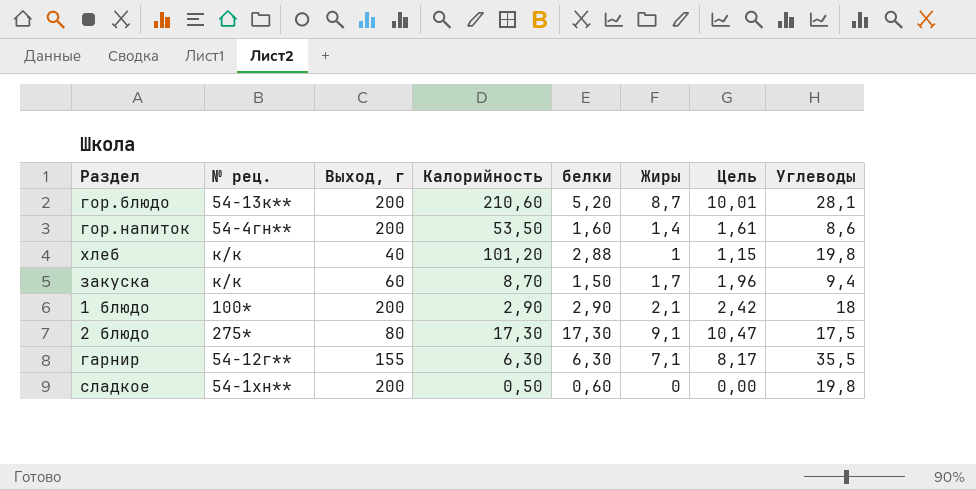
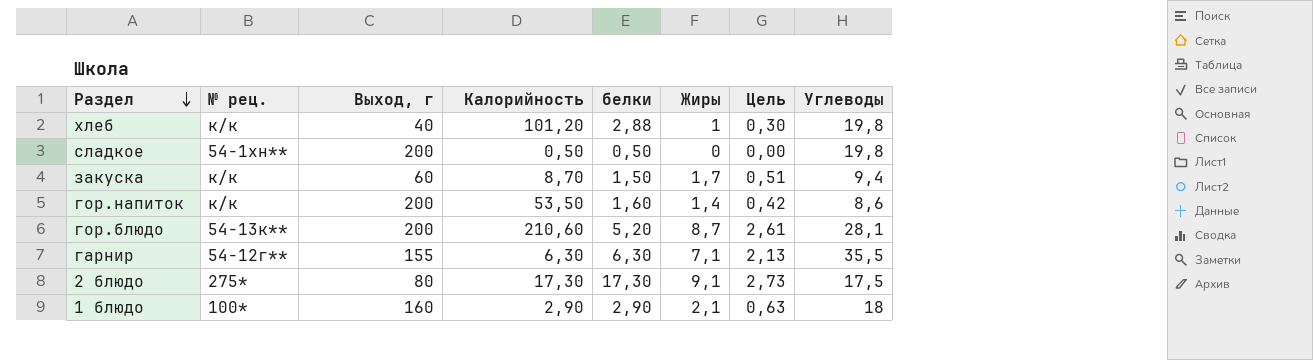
row order: none -> Раздел descending
column Цель | formula: [Жиры] * 1,15 -> [Жиры] * 0,3
сладкое | белки: 0,60 -> 0,50
гор.напиток | № рец.: 54-4гн** -> к/к
1 блюдо | Выход, г: 200 -> 160

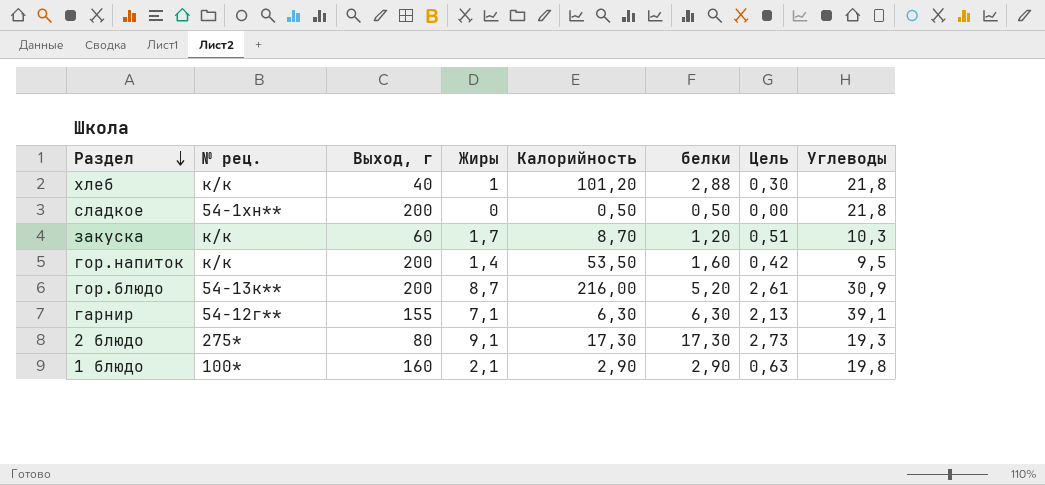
column Жиры | position: 6 -> 4
хлеб | Углеводы: 19,8 -> 21,8
сладкое | Углеводы: 19,8 -> 21,8
закуска | белки: 1,50 -> 1,20
закуска | Углеводы: 9,4 -> 10,3
гор.напиток | Углеводы: 8,6 -> 9,5
гор.блюдо | Калорийность: 210,60 -> 216,00
гор.блюдо | Углеводы: 28,1 -> 30,9
гарнир | Углеводы: 35,5 -> 39,1
2 блюдо | Углеводы: 17,5 -> 19,3
1 блюдо | Углеводы: 18 -> 19,8

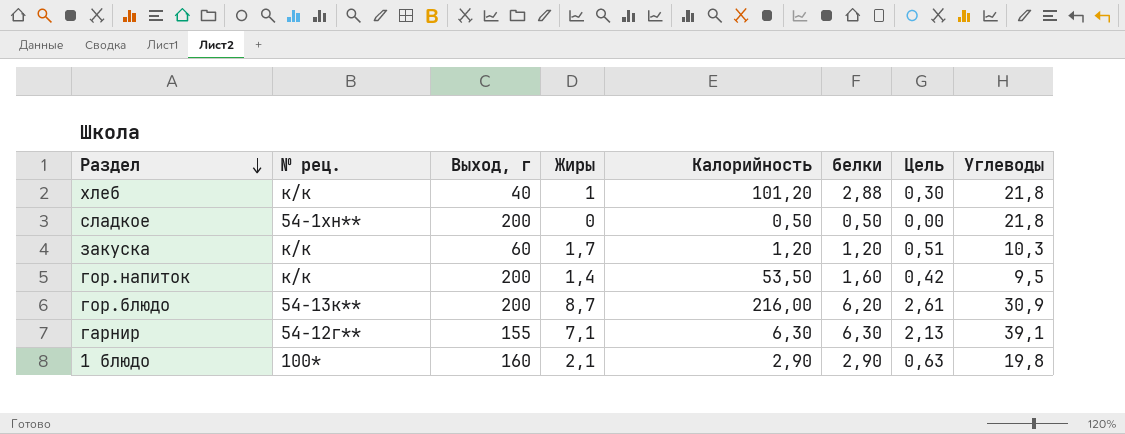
row 2 блюдо: 275* | 80 | 9,1 | 17,30 | 17,30 | 2,73 | 19,3 -> none
закуска | Калорийность: 8,70 -> 1,20
гор.блюдо | белки: 5,20 -> 6,20

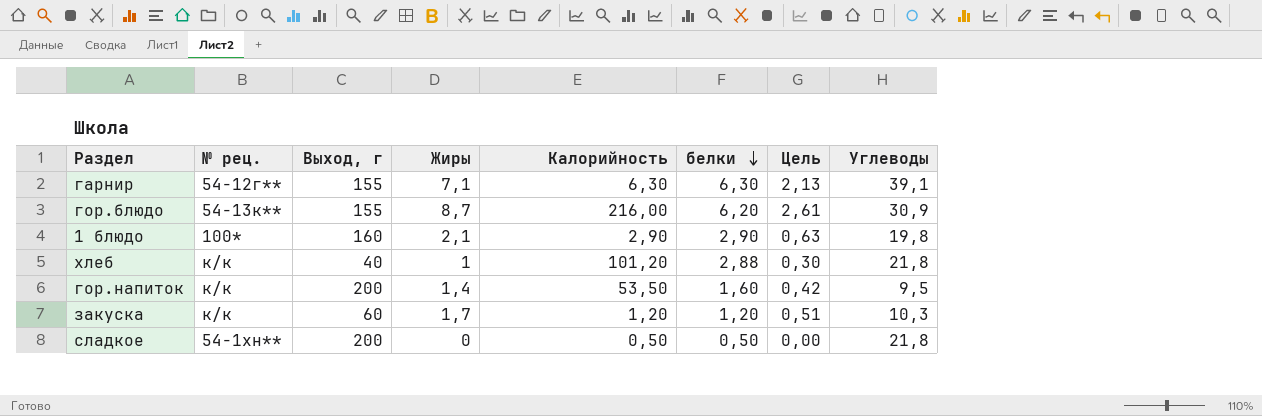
row order: Раздел descending -> белки descending
гор.блюдо | Выход, г: 200 -> 155

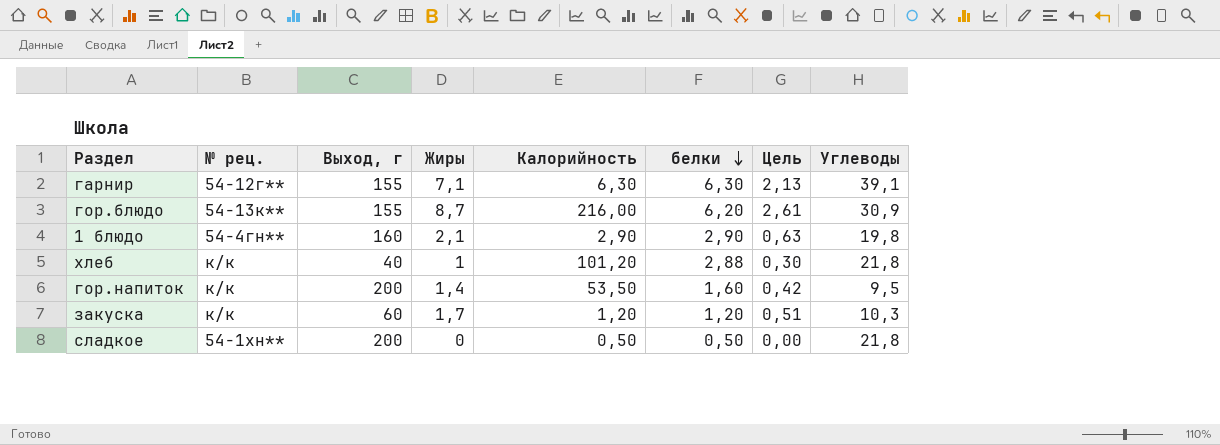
1 блюдо | № рец.: 100* -> 54-4гн**

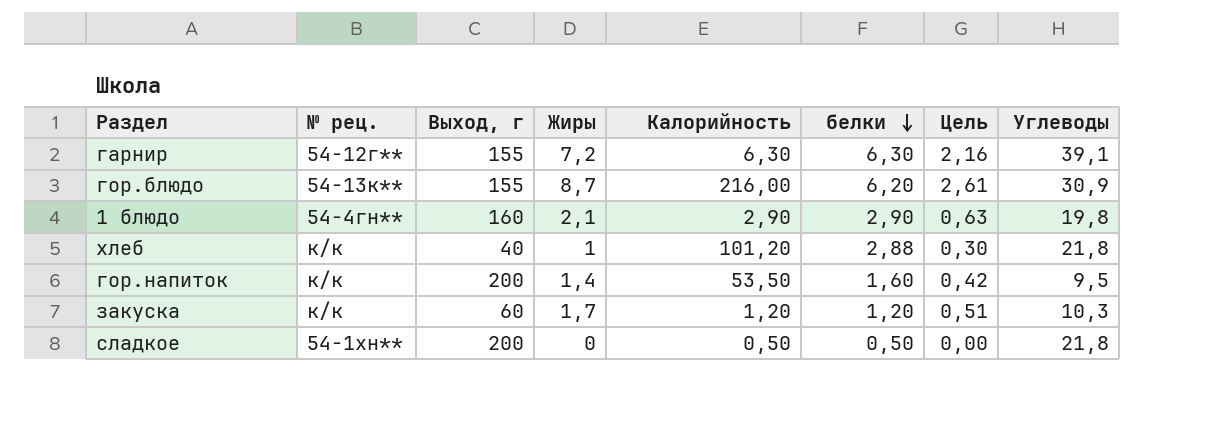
гарнир | Жиры: 7,1 -> 7,2
гарнир | Цель: 2,13 -> 2,16

